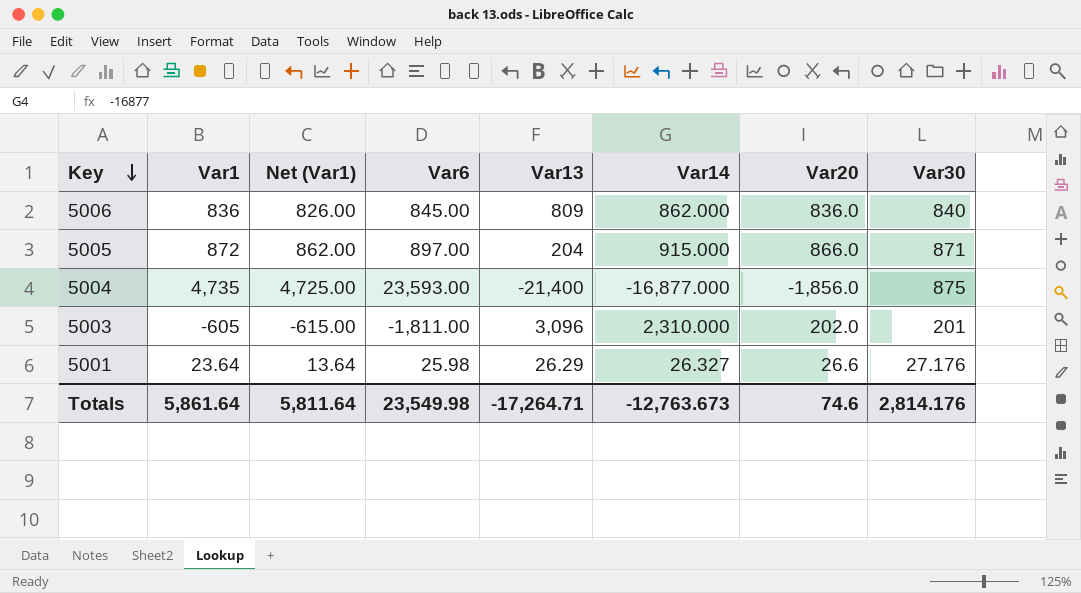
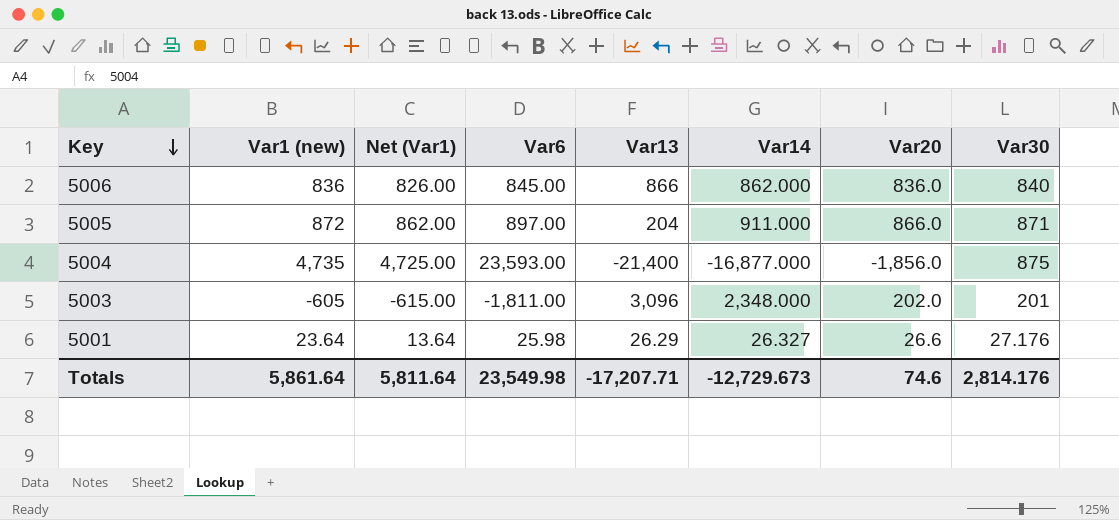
column name: Var1 -> Var1 (new)
5006 | Var13: 809 -> 866
5005 | Var14: 915.000 -> 911.000
5003 | Var14: 2,310.000 -> 2,348.000
Totals | Var13: -17,264.71 -> -17,207.71
Totals | Var14: -12,763.673 -> -12,729.673

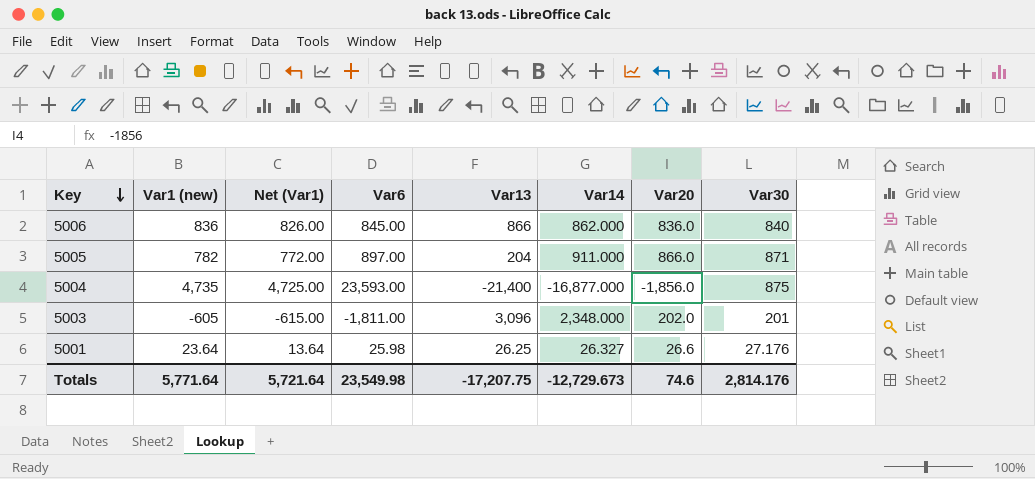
5005 | Var1 (new): 872 -> 782
5005 | Net (Var1): 862.00 -> 772.00
5001 | Var13: 26.29 -> 26.25
Totals | Var1 (new): 5,861.64 -> 5,771.64
Totals | Net (Var1): 5,811.64 -> 5,721.64
Totals | Var13: -17,207.71 -> -17,207.75

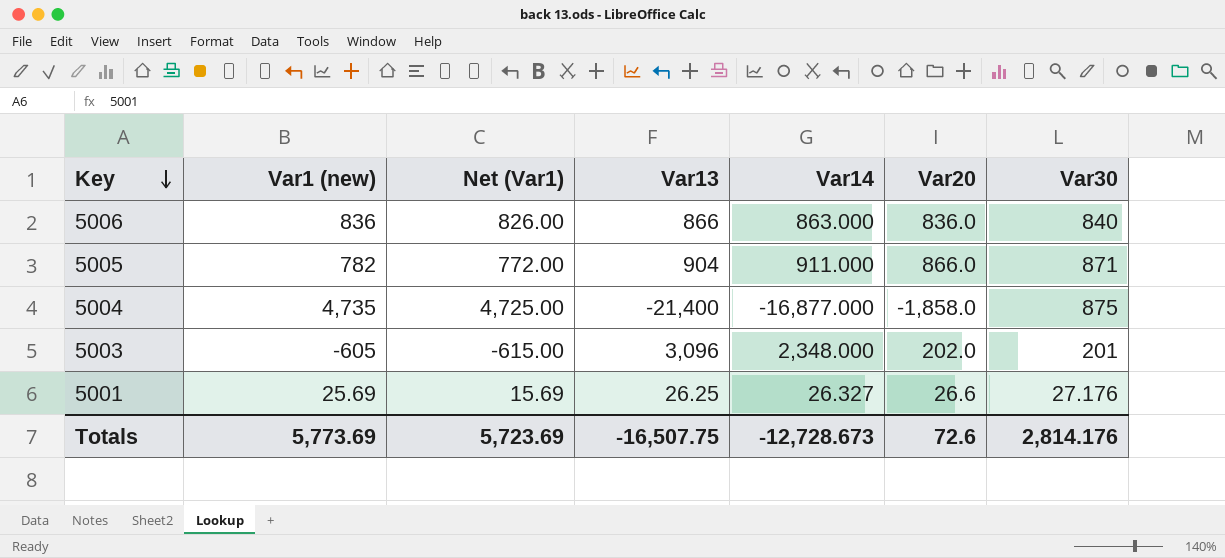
column Var6 | position: 4 -> none
5006 | Var14: 862.000 -> 863.000
5005 | Var13: 204 -> 904
5004 | Var20: -1,856.0 -> -1,858.0
5001 | Var1 (new): 23.64 -> 25.69
5001 | Net (Var1): 13.64 -> 15.69
Totals | Var1 (new): 5,771.64 -> 5,773.69
Totals | Net (Var1): 5,721.64 -> 5,723.69
Totals | Var13: -17,207.75 -> -16,507.75
Totals | Var14: -12,729.673 -> -12,728.673
Totals | Var20: 74.6 -> 72.6

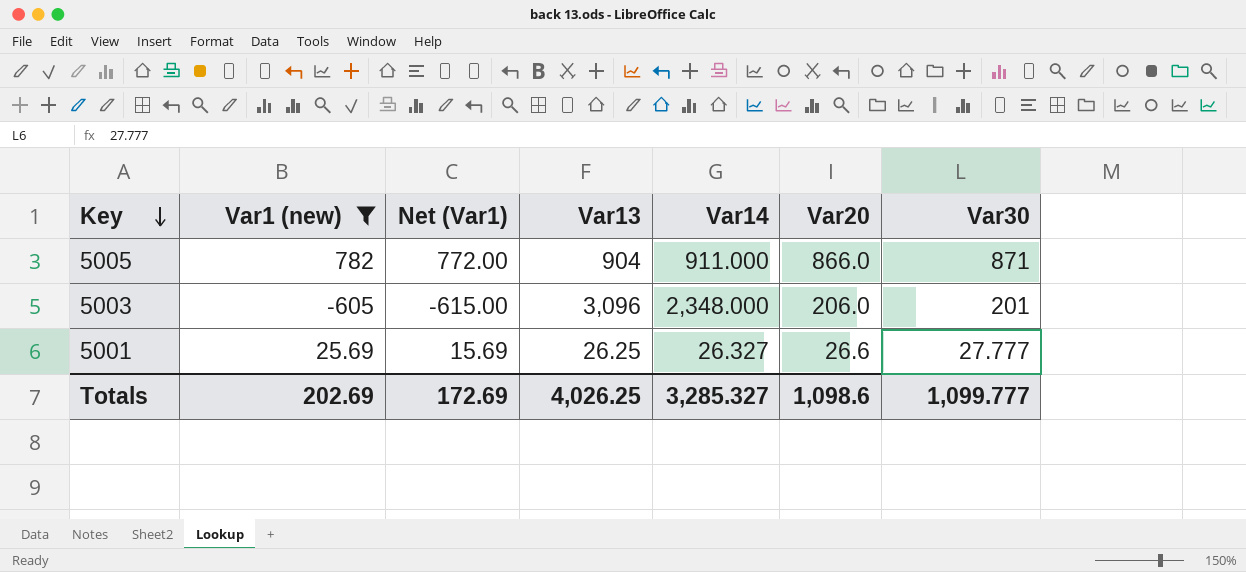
filter: none -> Var1 (new) <= 782
5003 | Var20: 202.0 -> 206.0
5001 | Var30: 27.176 -> 27.777
Totals | Var1 (new): 5,773.69 -> 202.69
Totals | Net (Var1): 5,723.69 -> 172.69
Totals | Var13: -16,507.75 -> 4,026.25
Totals | Var14: -12,728.673 -> 3,285.327
Totals | Var20: 72.6 -> 1,098.6
Totals | Var30: 2,814.176 -> 1,099.777

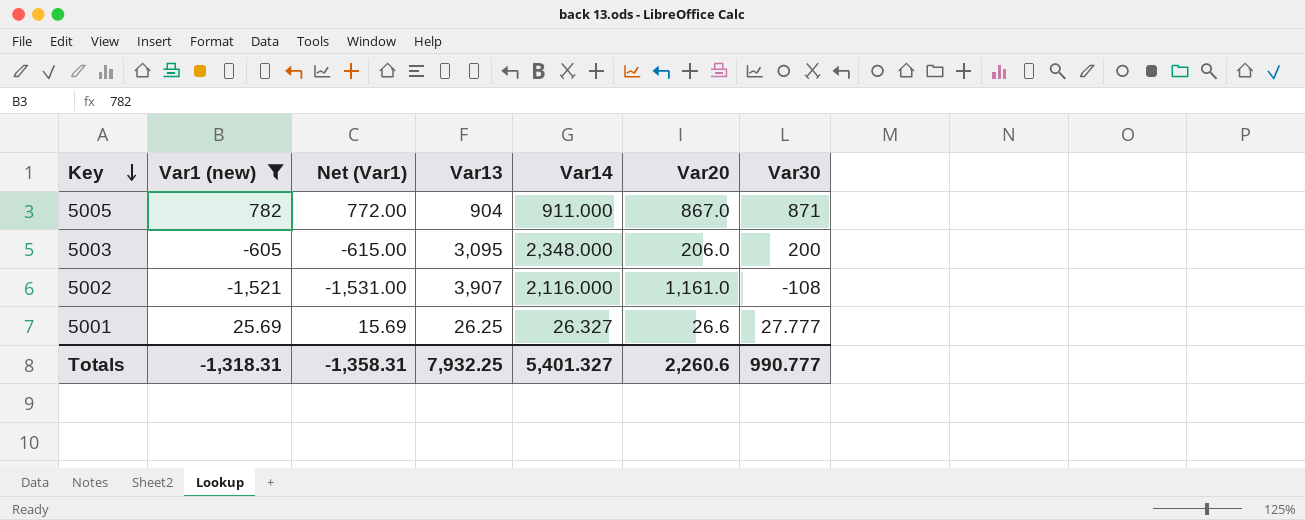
5005 | Var20: 866.0 -> 867.0
5003 | Var13: 3,096 -> 3,095
5003 | Var30: 201 -> 200
row 5002: none -> -1,521 | -1,531.00 | 3,907 | 2,116.000 | 1,161.0 | -108
Totals | Var1 (new): 202.69 -> -1,318.31
Totals | Net (Var1): 172.69 -> -1,358.31
Totals | Var13: 4,026.25 -> 7,932.25
Totals | Var14: 3,285.327 -> 5,401.327
Totals | Var20: 1,098.6 -> 2,260.6
Totals | Var30: 1,099.777 -> 990.777

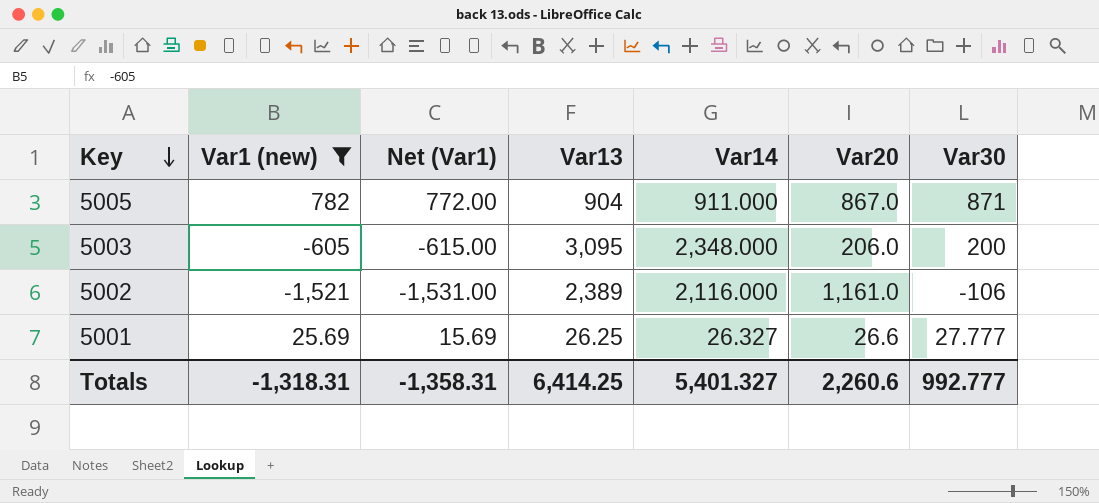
5002 | Var13: 3,907 -> 2,389
5002 | Var30: -108 -> -106
Totals | Var13: 7,932.25 -> 6,414.25
Totals | Var30: 990.777 -> 992.777

